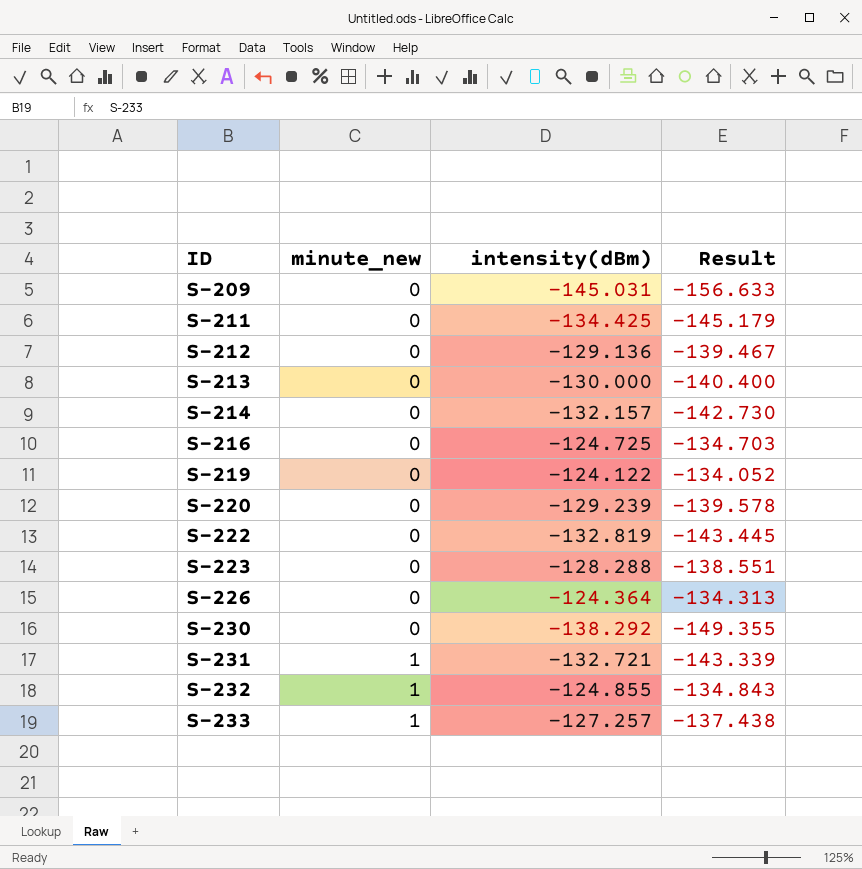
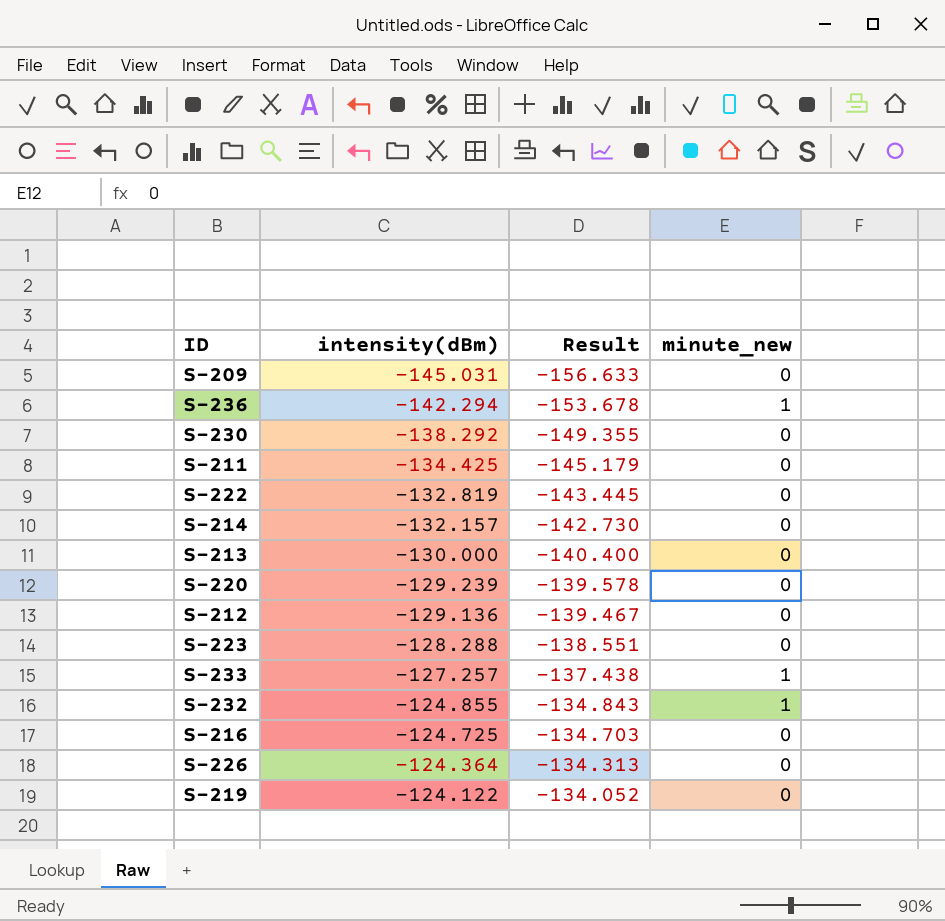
row order: ID ascending -> intensity(dBm) ascending
column minute_new | position: 2 -> 4
row S-231: 1 | -132.721 | -143.339 -> none
row S-236: none -> -142.294 | -153.678 | 1

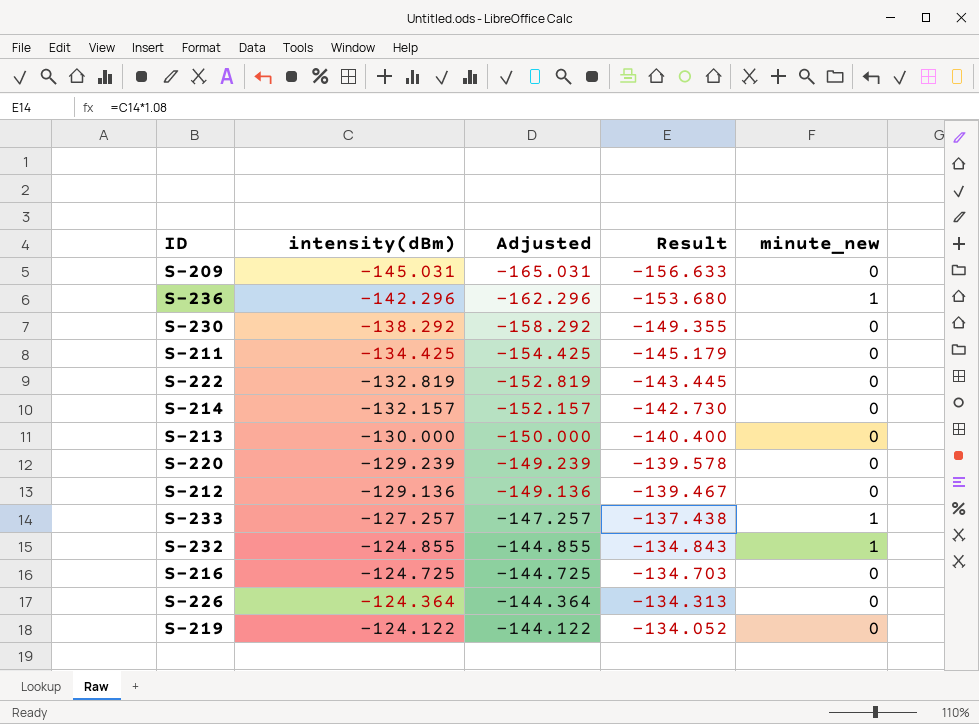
column Adjusted | formula: none -> [intensity(dBm)] - 20
row S-223: -128.288 | -138.551 | 0 -> none
S-236 | intensity(dBm): -142.294 -> -142.296
S-236 | Result: -153.678 -> -153.680

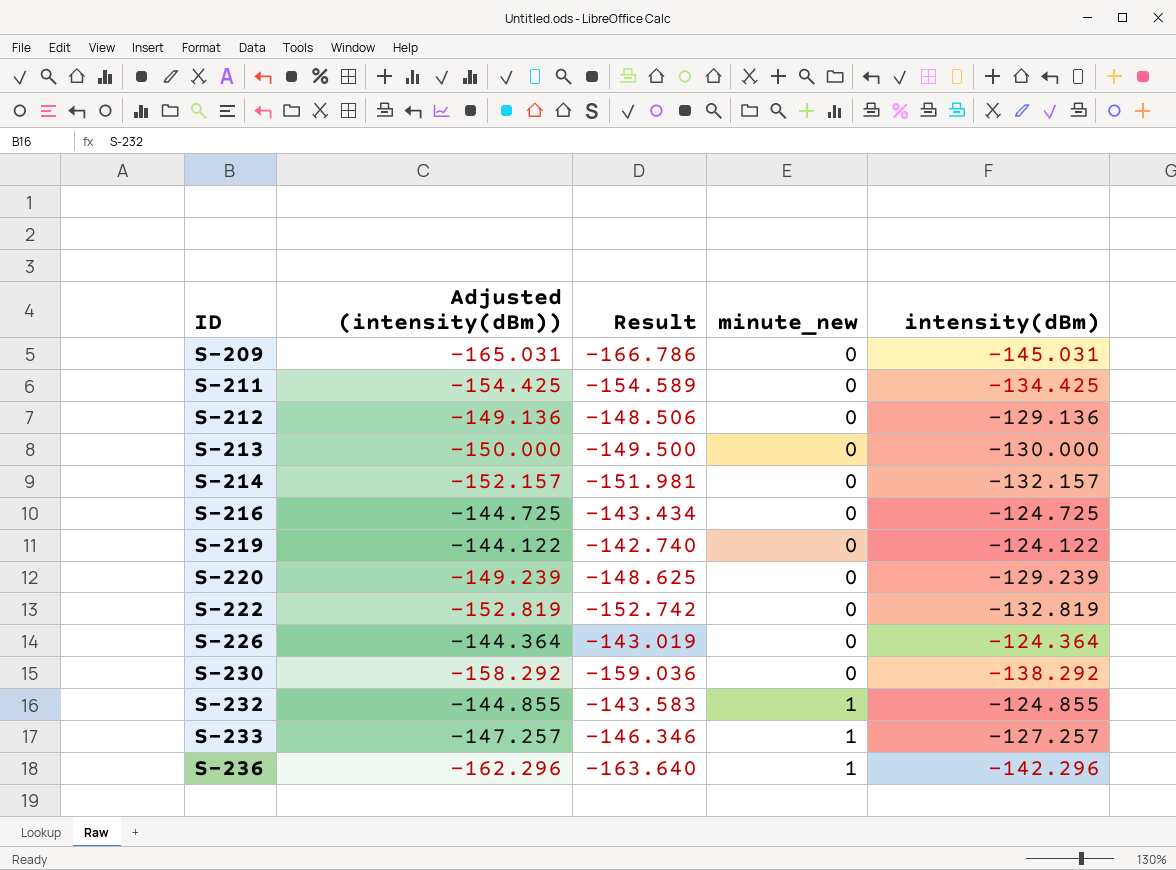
row order: intensity(dBm) ascending -> ID ascending
column name: Adjusted -> Adjusted (intensity(dBm))
column Result | formula: [intensity(dBm)] * 1.08 -> [intensity(dBm)] * 1.15
column intensity(dBm) | position: 2 -> 5

